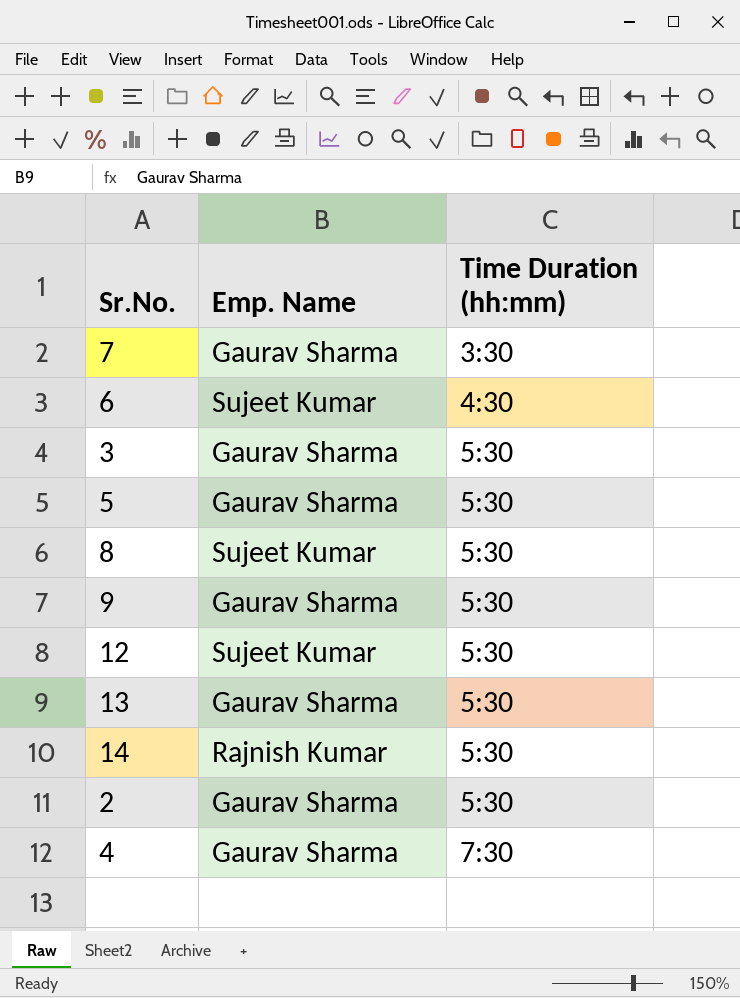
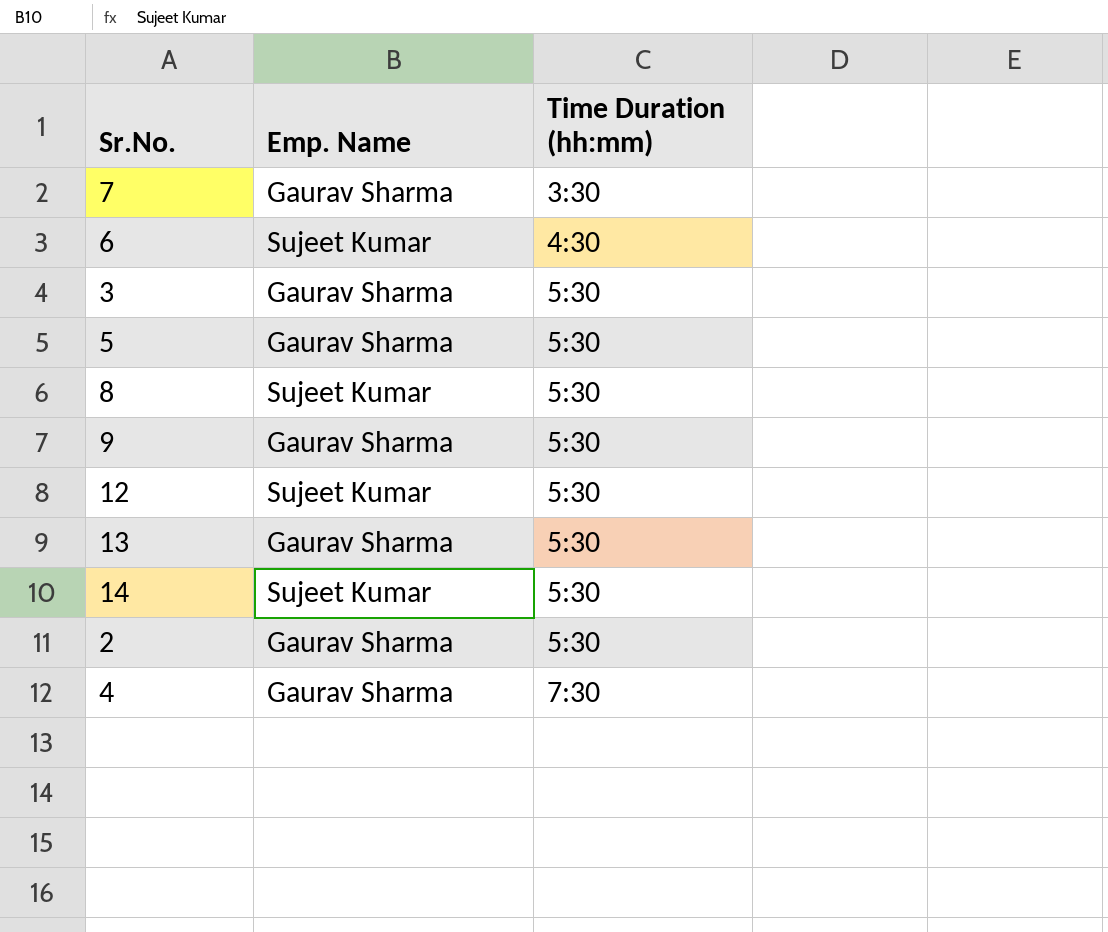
14 | Emp. Name: Rajnish Kumar -> Sujeet Kumar

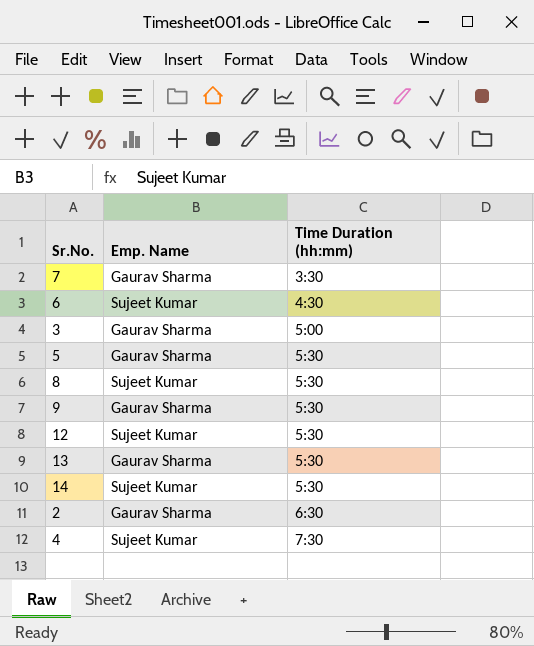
3 | Time Duration (hh:mm): 5:30 -> 5:00
2 | Time Duration (hh:mm): 5:30 -> 6:30
4 | Emp. Name: Gaurav Sharma -> Sujeet Kumar

